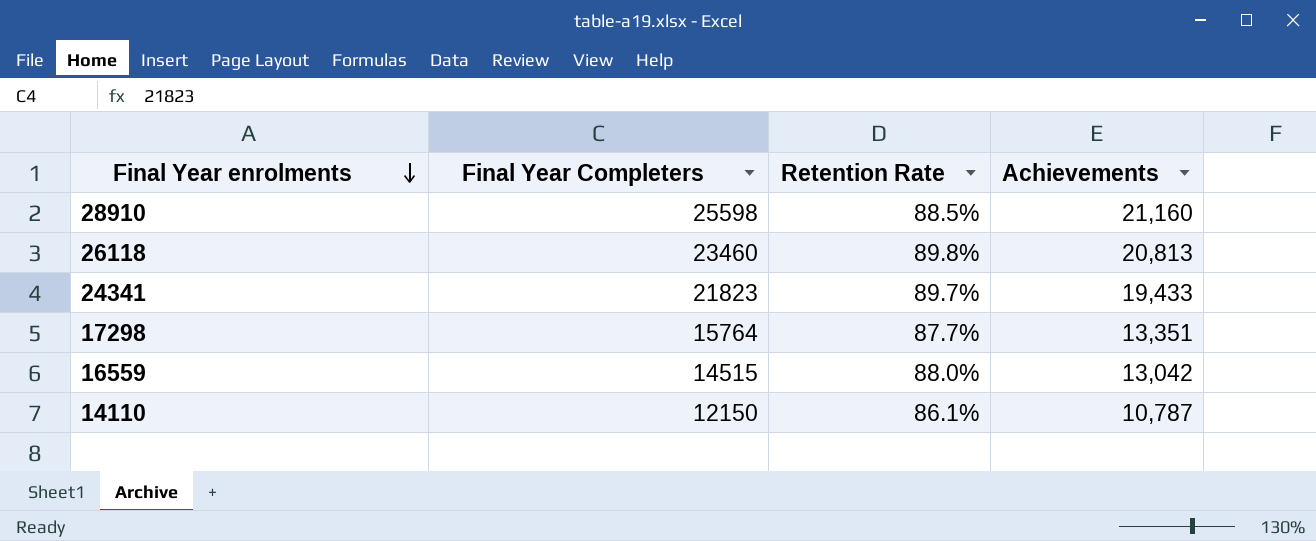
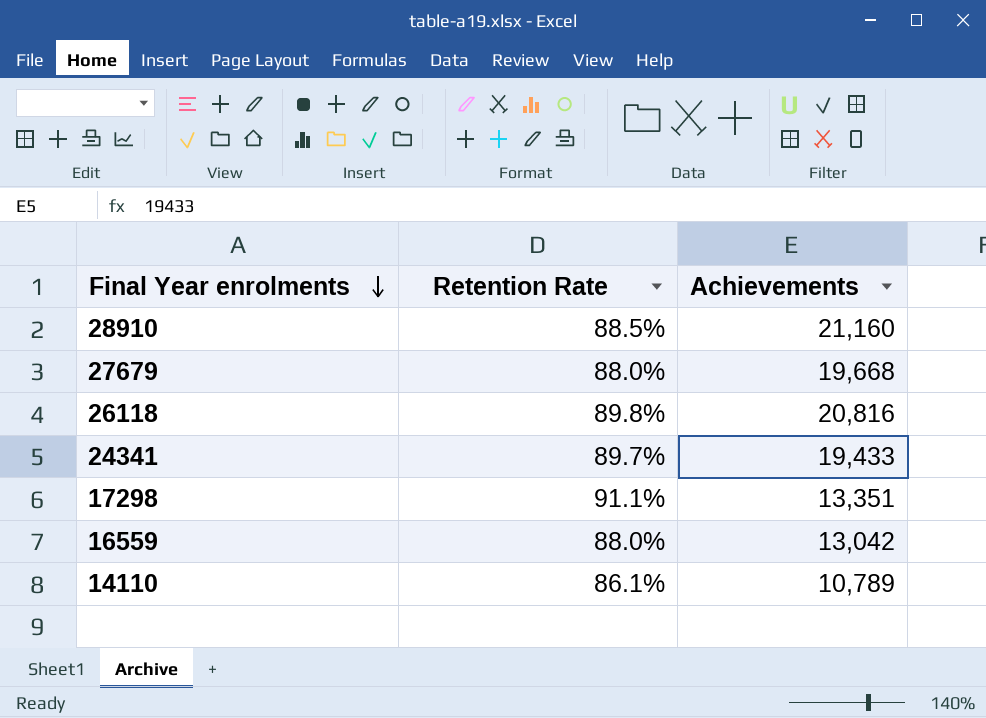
column Final Year Completers | position: 2 -> none
row 27679: none -> 88.0% | 19,668
26118 | Achievements: 20,813 -> 20,816
17298 | Retention Rate: 87.7% -> 91.1%
14110 | Achievements: 10,787 -> 10,789

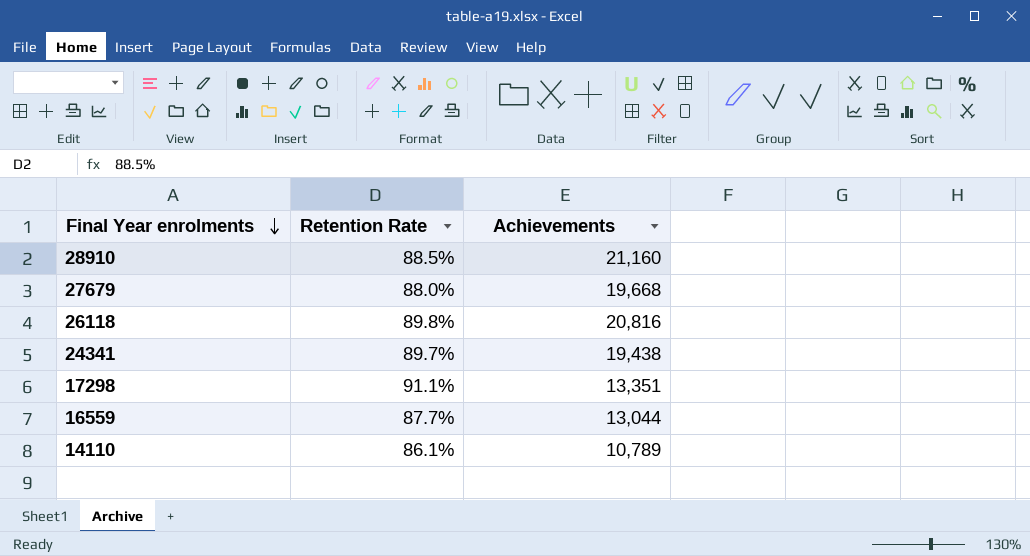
24341 | Achievements: 19,433 -> 19,438
16559 | Retention Rate: 88.0% -> 87.7%
16559 | Achievements: 13,042 -> 13,044

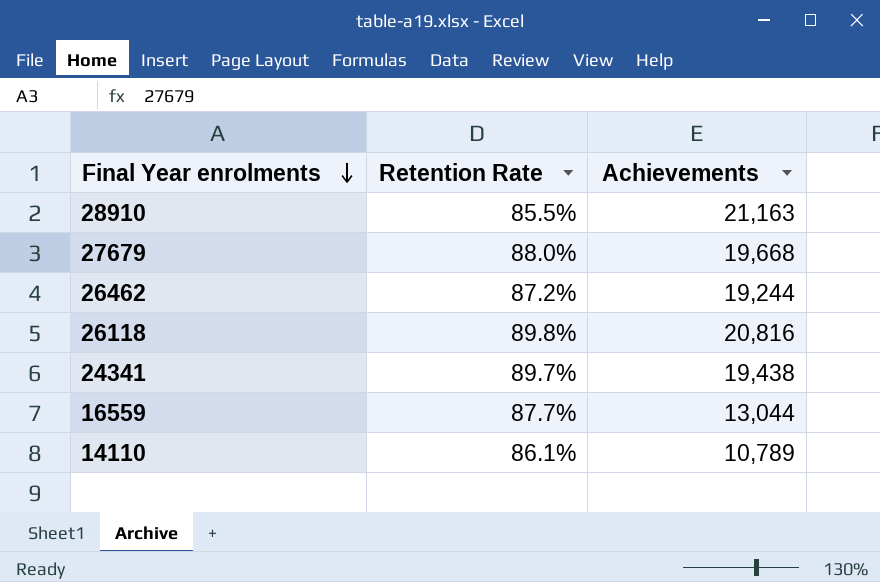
row 17298: 91.1% | 13,351 -> none
28910 | Retention Rate: 88.5% -> 85.5%
28910 | Achievements: 21,160 -> 21,163
row 26462: none -> 87.2% | 19,244

